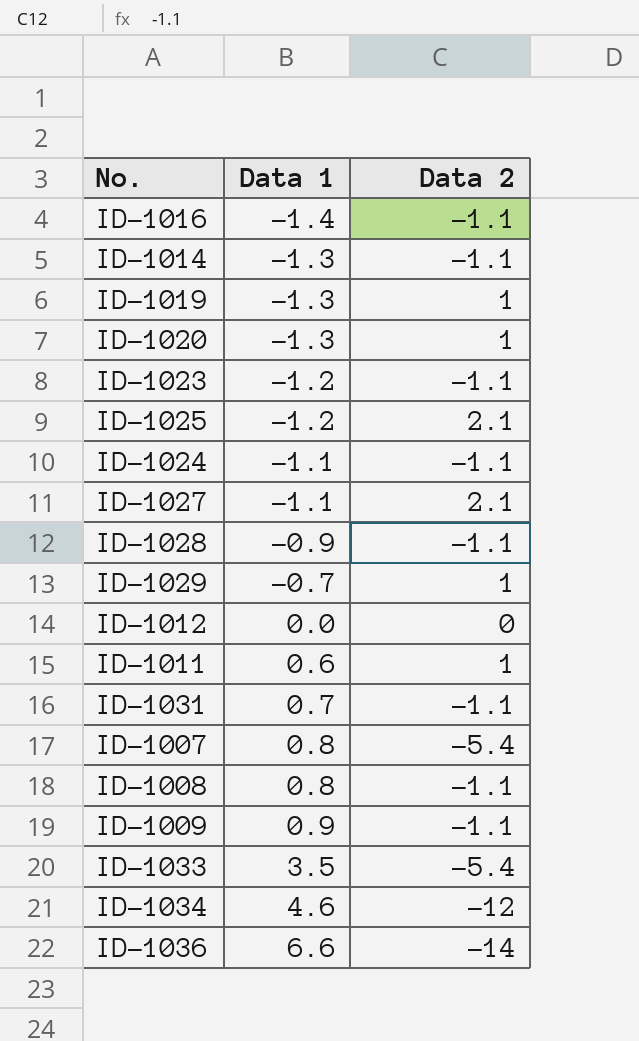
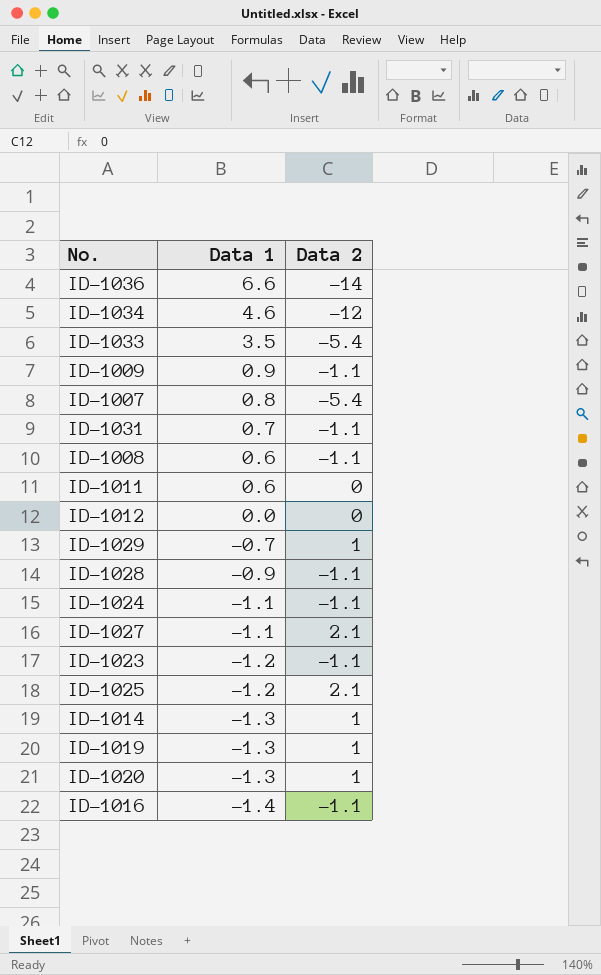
row order: Data 1 ascending -> Data 1 descending
ID-1008 | Data 1: 0.8 -> 0.6
ID-1011 | Data 2: 1 -> 0
ID-1014 | Data 2: -1.1 -> 1

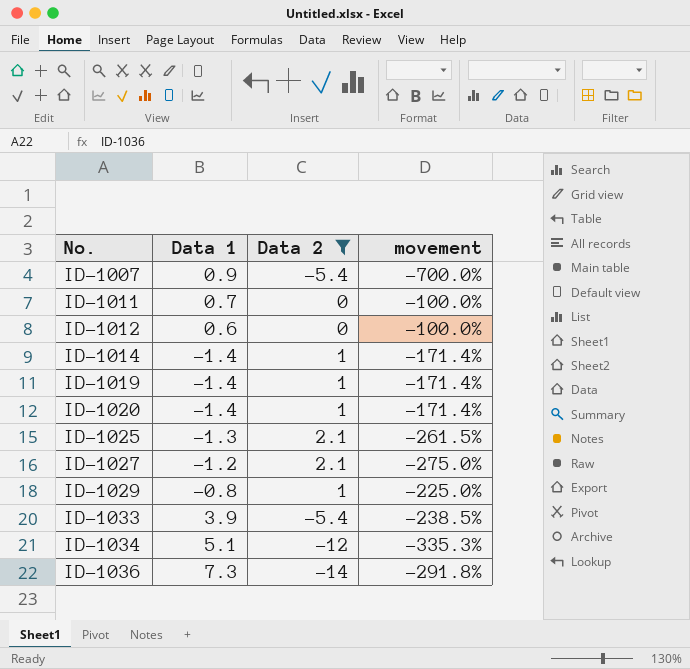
filter: none -> Data 2 != -1.1
row order: Data 1 descending -> No. ascending
column movement | formula: none -> ([Data 2] - [Data 1]) / [Data 1]
ID-1007 | Data 1: 0.8 -> 0.9
ID-1011 | Data 1: 0.6 -> 0.7
ID-1012 | Data 1: 0.0 -> 0.6
ID-1014 | Data 1: -1.3 -> -1.4
ID-1019 | Data 1: -1.3 -> -1.4
ID-1020 | Data 1: -1.3 -> -1.4
ID-1025 | Data 1: -1.2 -> -1.3
ID-1027 | Data 1: -1.1 -> -1.2
ID-1029 | Data 1: -0.7 -> -0.8
ID-1033 | Data 1: 3.5 -> 3.9
ID-1034 | Data 1: 4.6 -> 5.1
ID-1036 | Data 1: 6.6 -> 7.3

